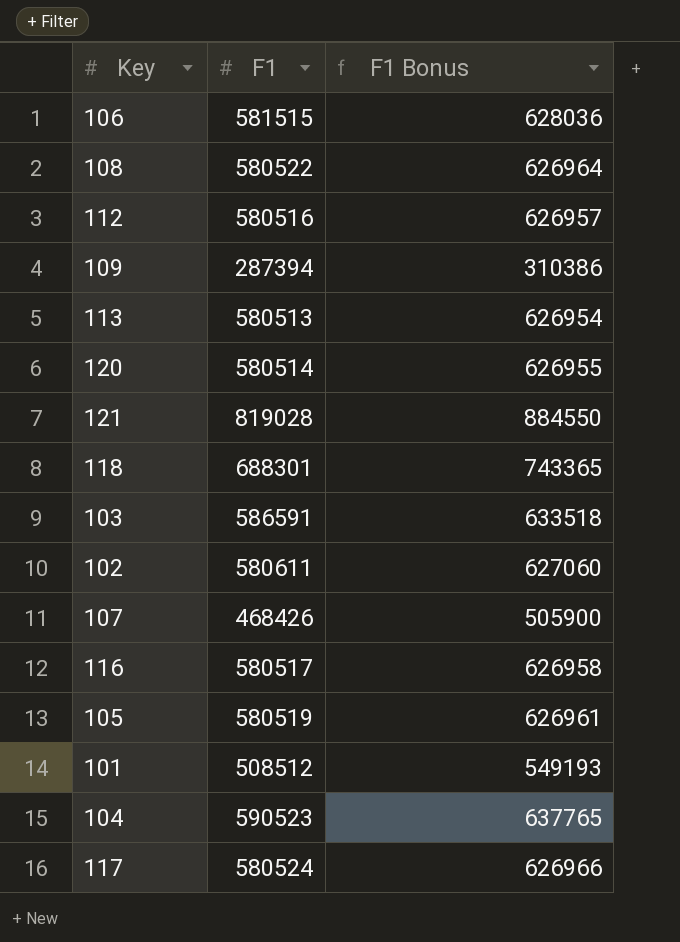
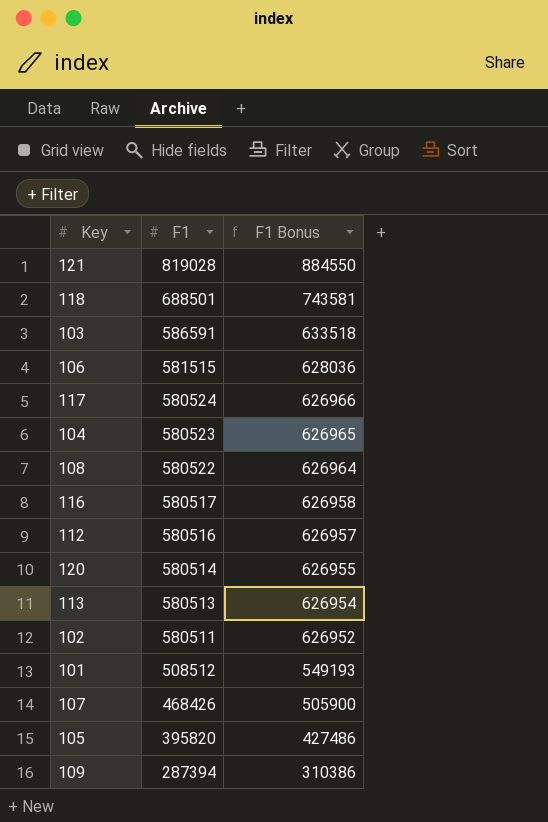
row order: none -> F1 descending
118 | F1: 688301 -> 688501
118 | F1 Bonus: 743365 -> 743581
104 | F1: 590523 -> 580523
104 | F1 Bonus: 637765 -> 626965
102 | F1: 580611 -> 580511
102 | F1 Bonus: 627060 -> 626952
105 | F1: 580519 -> 395820
105 | F1 Bonus: 626961 -> 427486

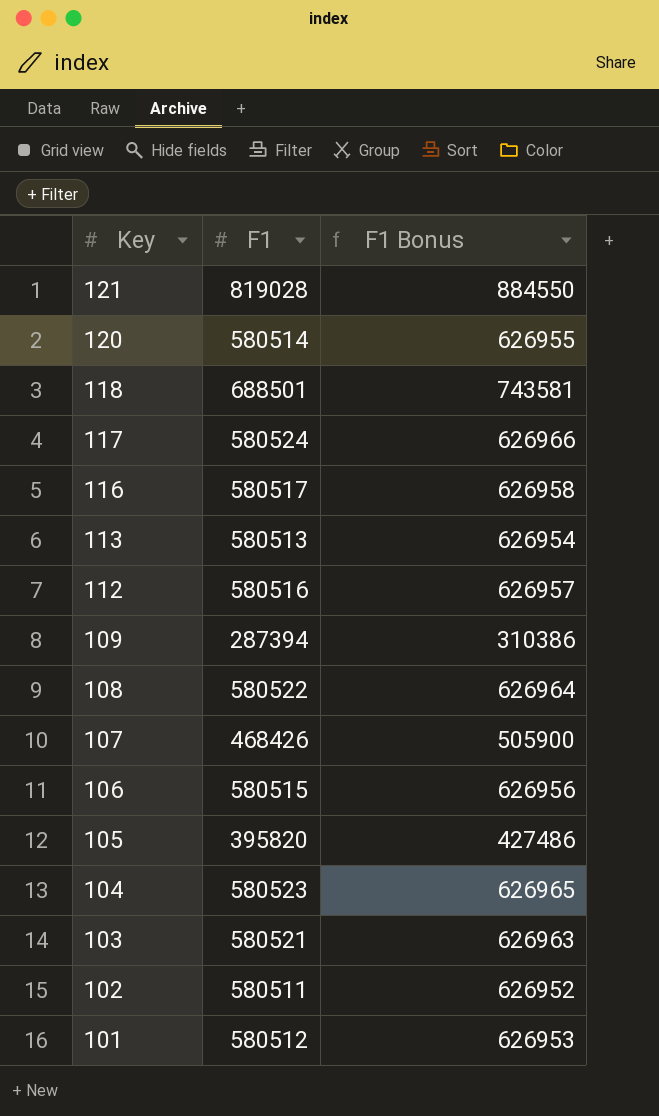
row order: F1 descending -> Key descending
106 | F1: 581515 -> 580515
106 | F1 Bonus: 628036 -> 626956
103 | F1: 586591 -> 580521
103 | F1 Bonus: 633518 -> 626963
101 | F1: 508512 -> 580512
101 | F1 Bonus: 549193 -> 626953

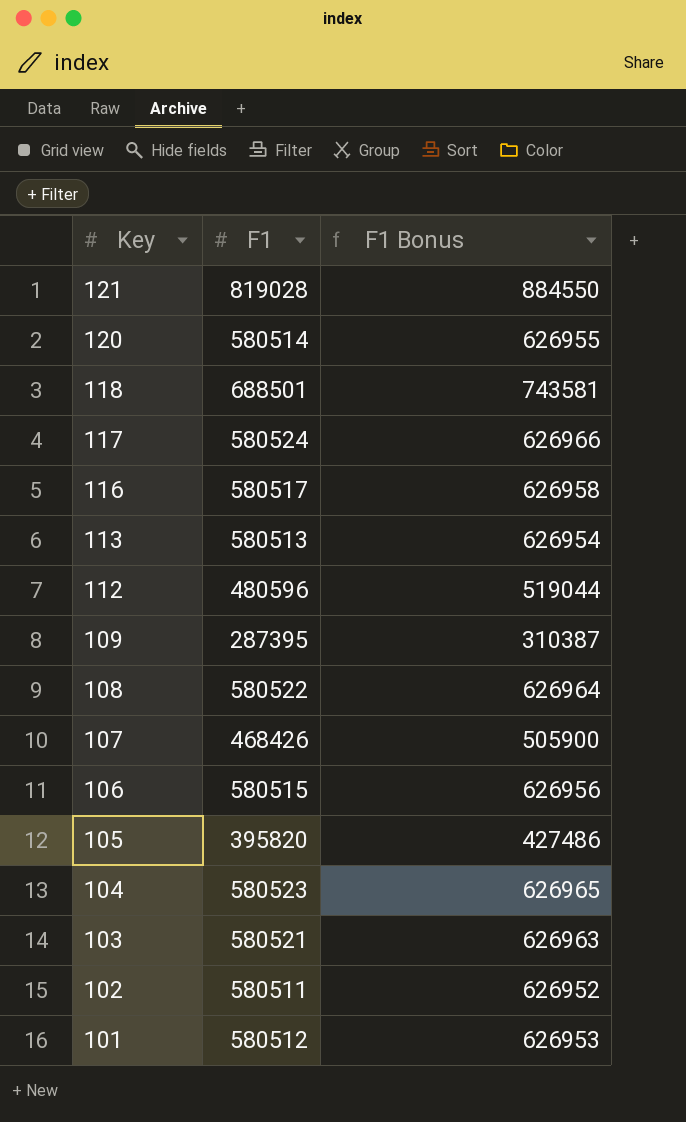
112 | F1: 580516 -> 480596
112 | F1 Bonus: 626957 -> 519044
109 | F1: 287394 -> 287395
109 | F1 Bonus: 310386 -> 310387

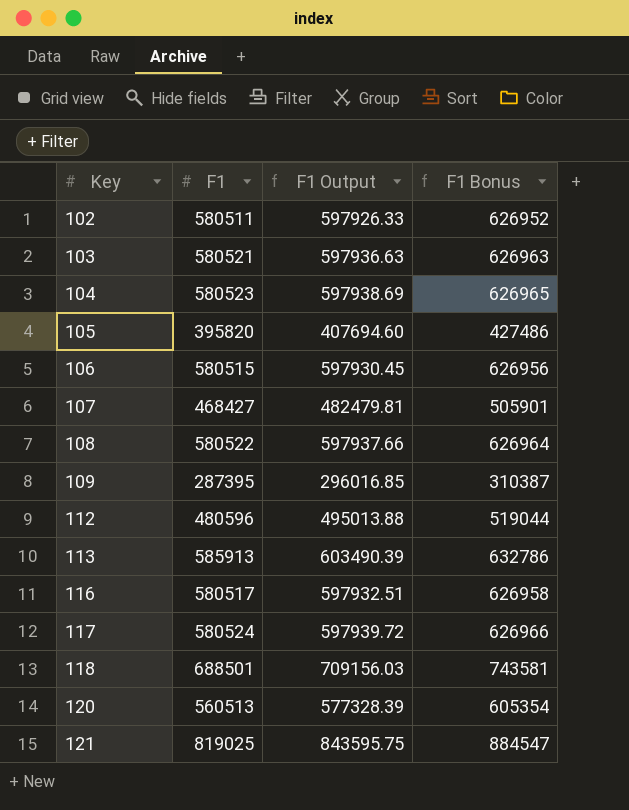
row order: Key descending -> Key ascending
column F1 Output | formula: none -> [F1] * 1.03
row 101: 580512 | 626953 -> none
107 | F1: 468426 -> 468427
107 | F1 Bonus: 505900 -> 505901
113 | F1: 580513 -> 585913
113 | F1 Bonus: 626954 -> 632786
120 | F1: 580514 -> 560513
120 | F1 Bonus: 626955 -> 605354
121 | F1: 819028 -> 819025
121 | F1 Bonus: 884550 -> 884547

